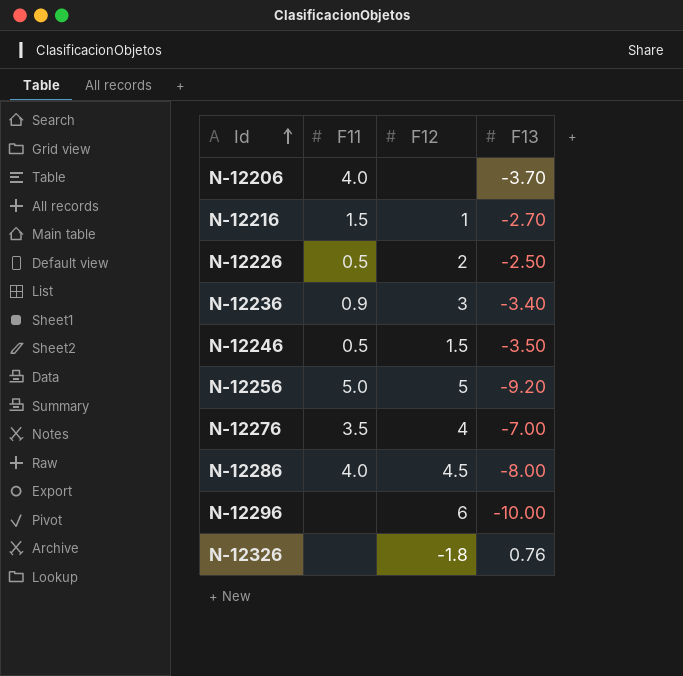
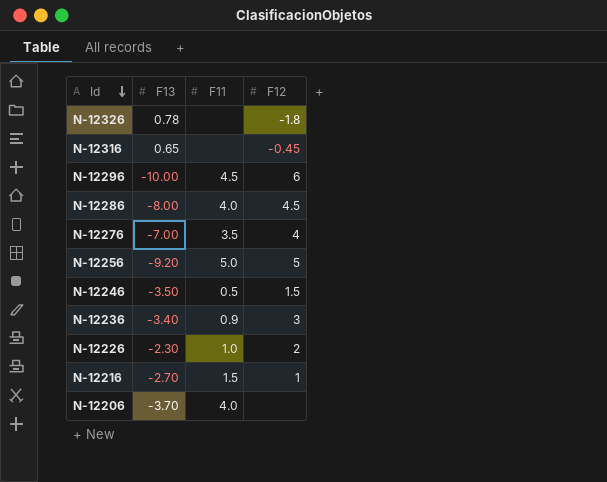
row order: Id ascending -> Id descending
column F13 | position: 4 -> 2
N-12326 | F13: 0.76 -> 0.78
row N-12316: none -> 0.65 | none | -0.45
N-12296 | F11: none -> 4.5
N-12226 | F13: -2.50 -> -2.30
N-12226 | F11: 0.5 -> 1.0

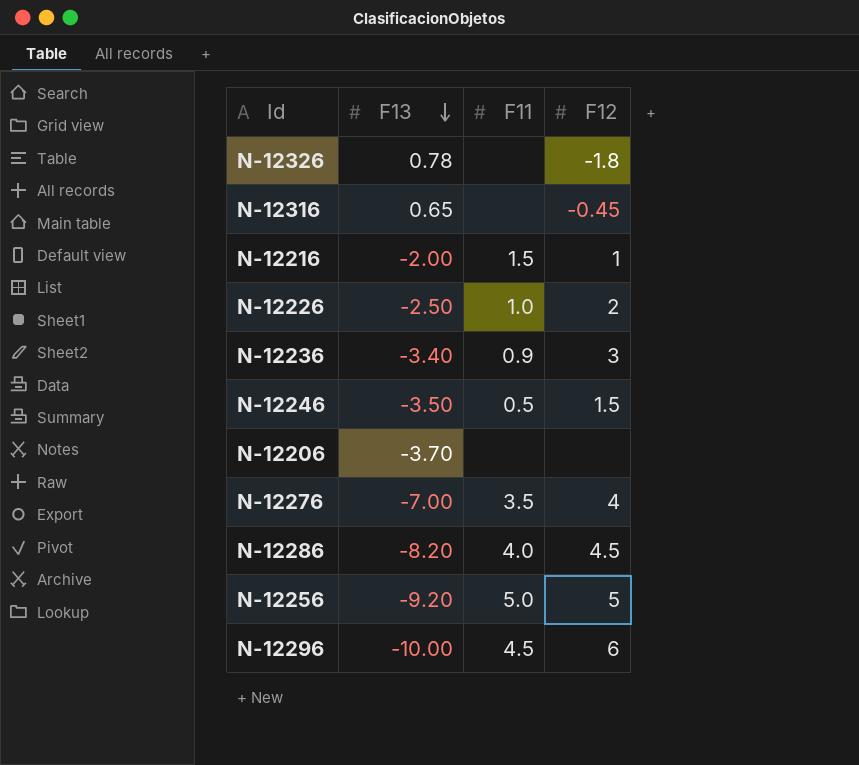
row order: Id descending -> F13 descending
N-12216 | F13: -2.70 -> -2.00
N-12226 | F13: -2.30 -> -2.50
N-12206 | F11: 4.0 -> none
N-12286 | F13: -8.00 -> -8.20

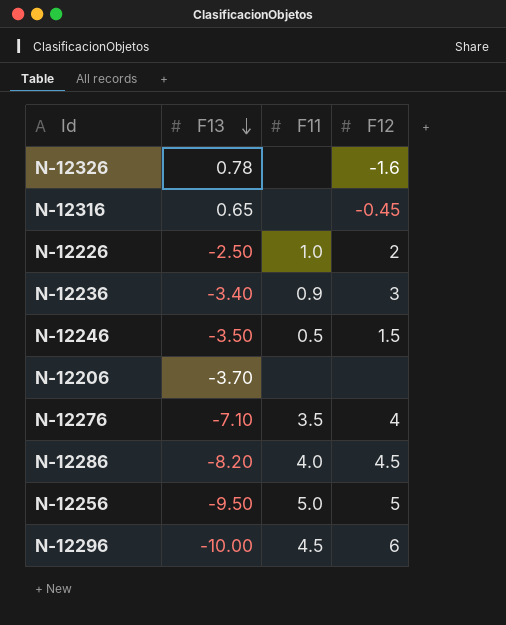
row N-12216: -2.00 | 1.5 | 1 -> none
N-12326 | F12: -1.8 -> -1.6
N-12276 | F13: -7.00 -> -7.10
N-12256 | F13: -9.20 -> -9.50

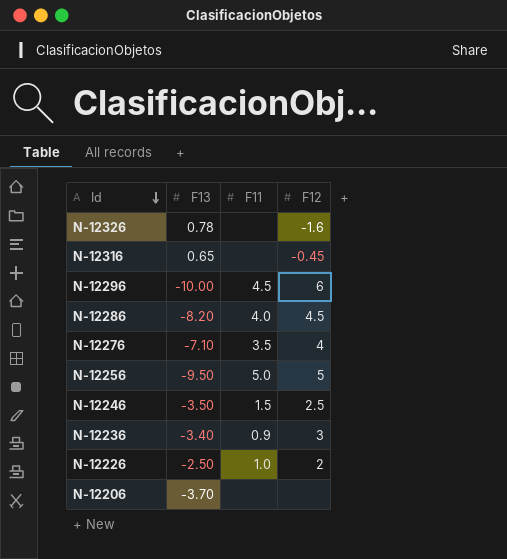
row order: F13 descending -> Id descending
N-12246 | F11: 0.5 -> 1.5
N-12246 | F12: 1.5 -> 2.5

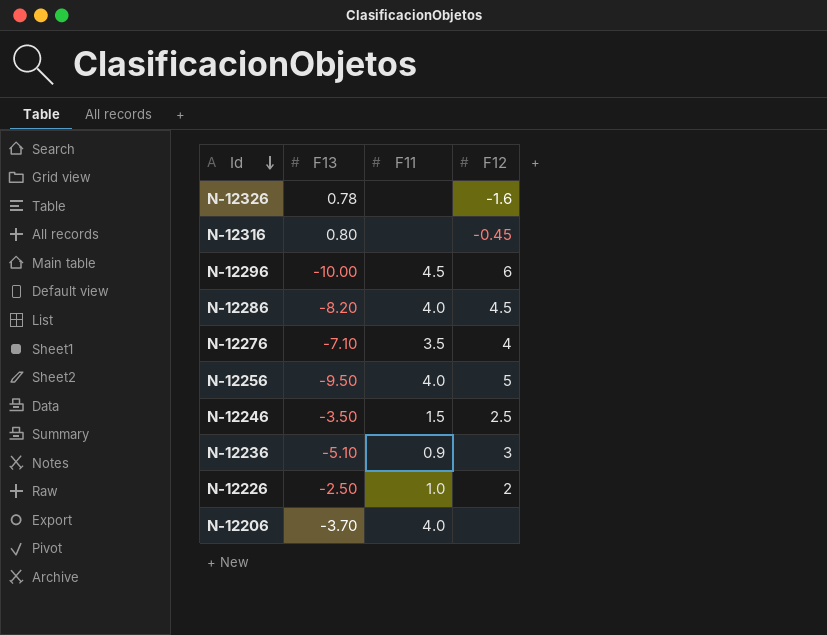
N-12316 | F13: 0.65 -> 0.80
N-12256 | F11: 5.0 -> 4.0
N-12236 | F13: -3.40 -> -5.10
N-12206 | F11: none -> 4.0

